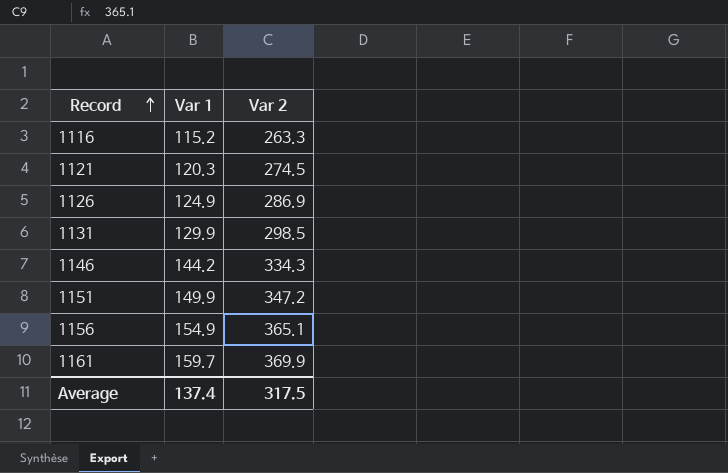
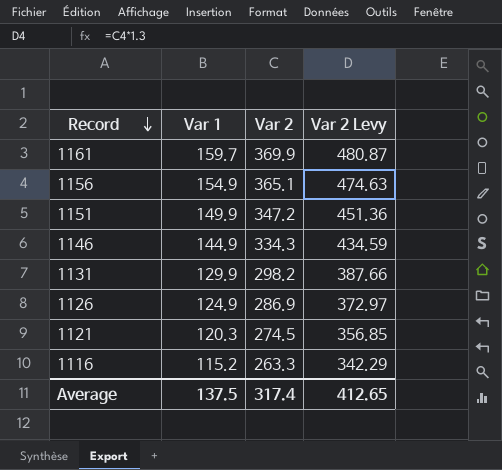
row order: Record ascending -> Record descending
column Var 2 Levy | formula: none -> [Var 2] * 1.3
1146 | Var 1: 144.2 -> 144.9
1131 | Var 2: 298.5 -> 298.2
Average | Var 1: 137.4 -> 137.5
Average | Var 2: 317.5 -> 317.4

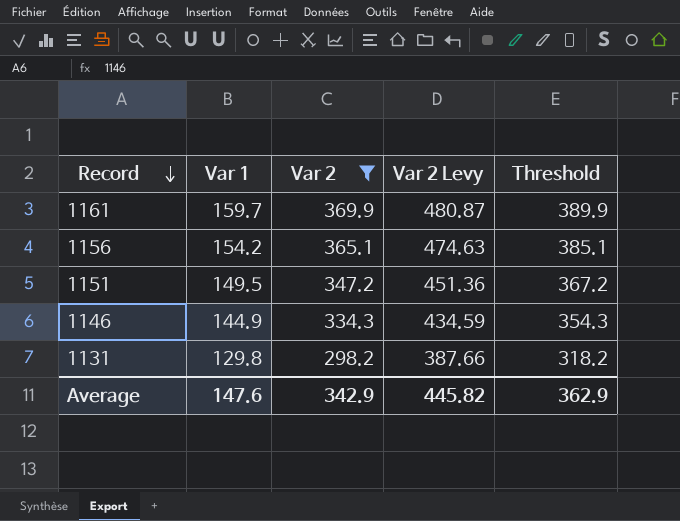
filter: none -> Var 2 >= 298.2
column Threshold | formula: none -> [Var 2] + 20
1156 | Var 1: 154.9 -> 154.2
1151 | Var 1: 149.9 -> 149.5
1131 | Var 1: 129.9 -> 129.8
Average | Var 1: 137.5 -> 147.6
Average | Var 2: 317.4 -> 342.9
Average | Var 2 Levy: 412.65 -> 445.82

